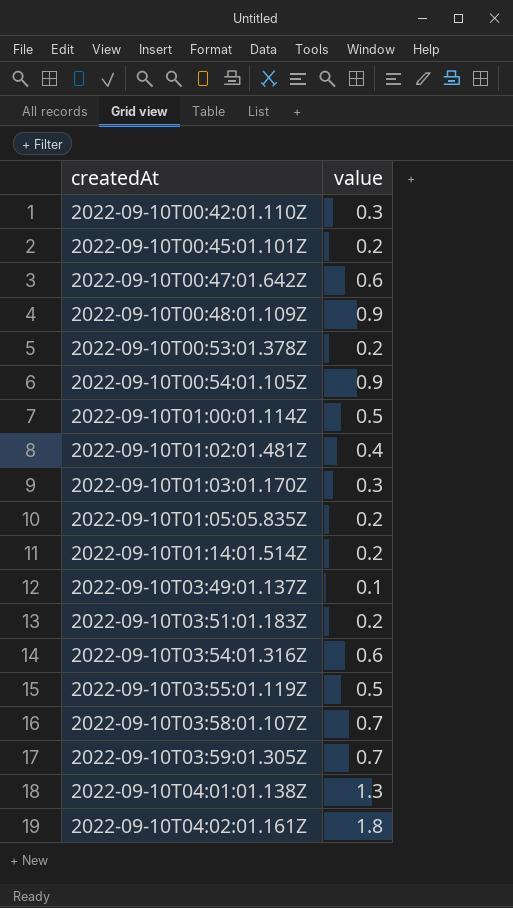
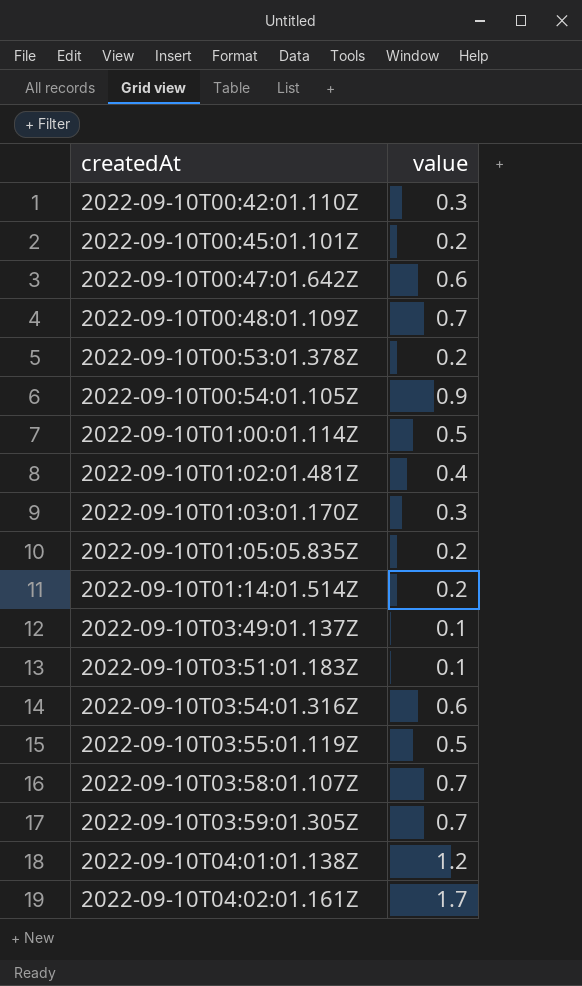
2022-09-10T00:48:01.109Z | value: 0.9 -> 0.7
2022-09-10T03:51:01.183Z | value: 0.2 -> 0.1
2022-09-10T04:01:01.138Z | value: 1.3 -> 1.2
2022-09-10T04:02:01.161Z | value: 1.8 -> 1.7

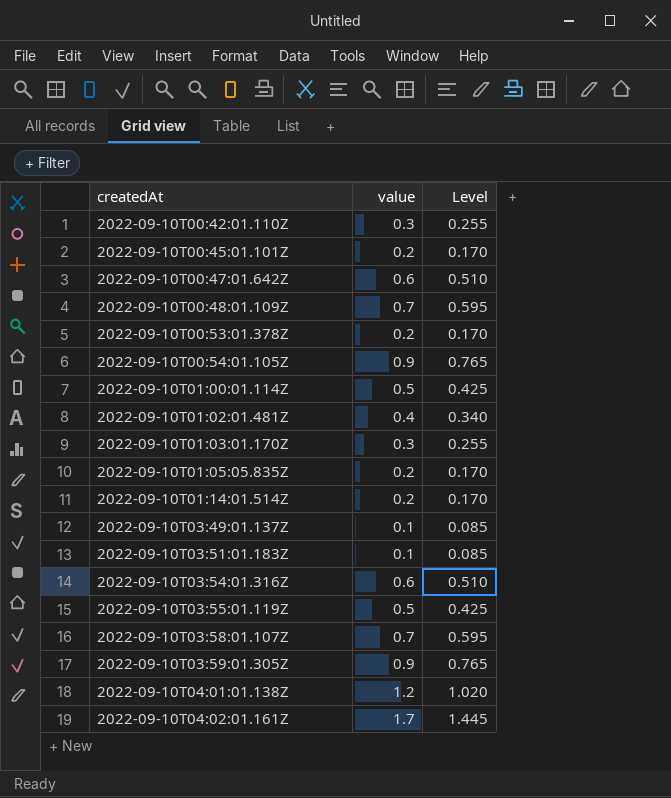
column Level | formula: none -> [value] * 0.85
2022-09-10T03:59:01.305Z | value: 0.7 -> 0.9

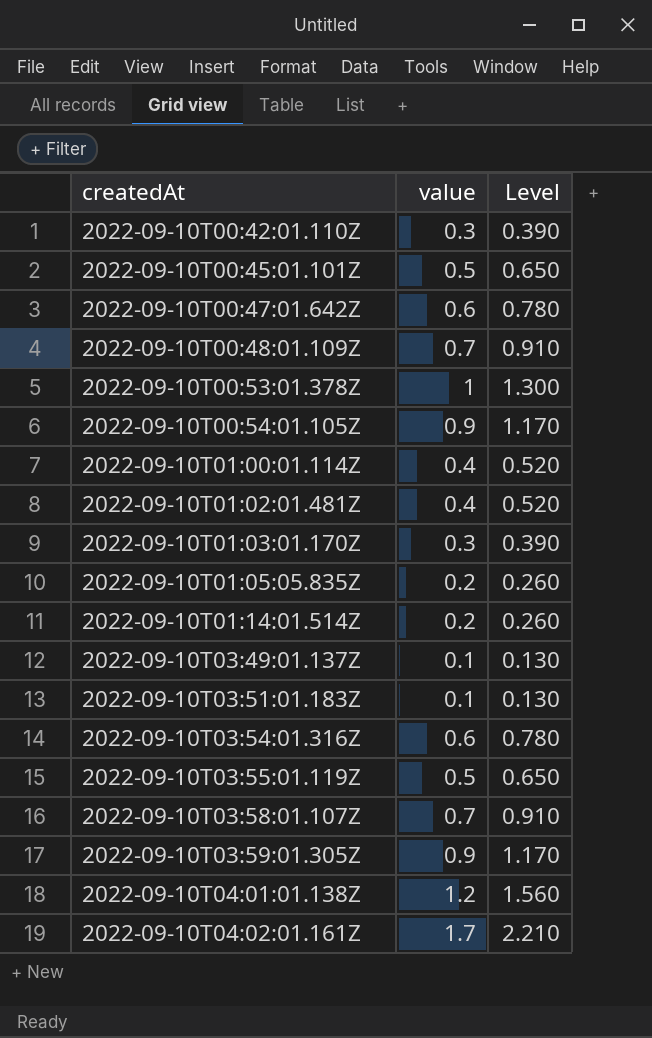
column Level | formula: [value] * 0.85 -> [value] * 1.3
2022-09-10T00:45:01.101Z | value: 0.2 -> 0.5
2022-09-10T00:53:01.378Z | value: 0.2 -> 1
2022-09-10T01:00:01.114Z | value: 0.5 -> 0.4

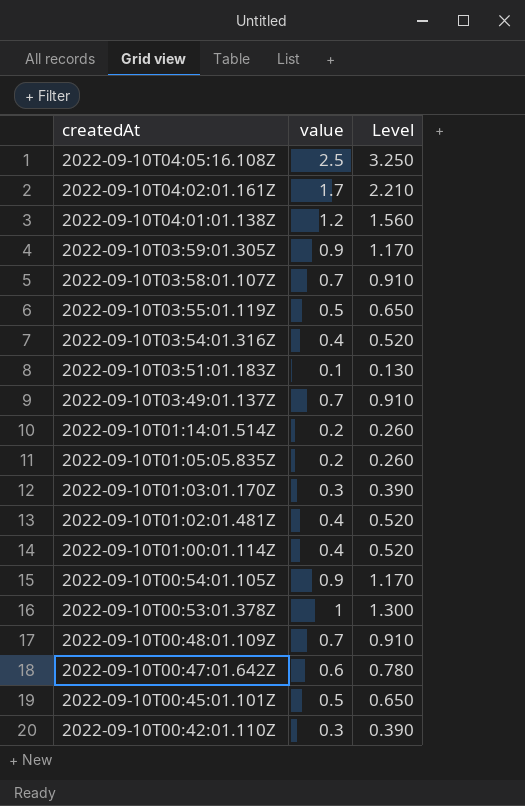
row order: createdAt ascending -> createdAt descending
row 2022-09-10T04:05:16.108Z: none -> 2.5 | 3.250
2022-09-10T03:54:01.316Z | value: 0.6 -> 0.4
2022-09-10T03:54:01.316Z | Level: 0.780 -> 0.520
2022-09-10T03:49:01.137Z | value: 0.1 -> 0.7
2022-09-10T03:49:01.137Z | Level: 0.130 -> 0.910

